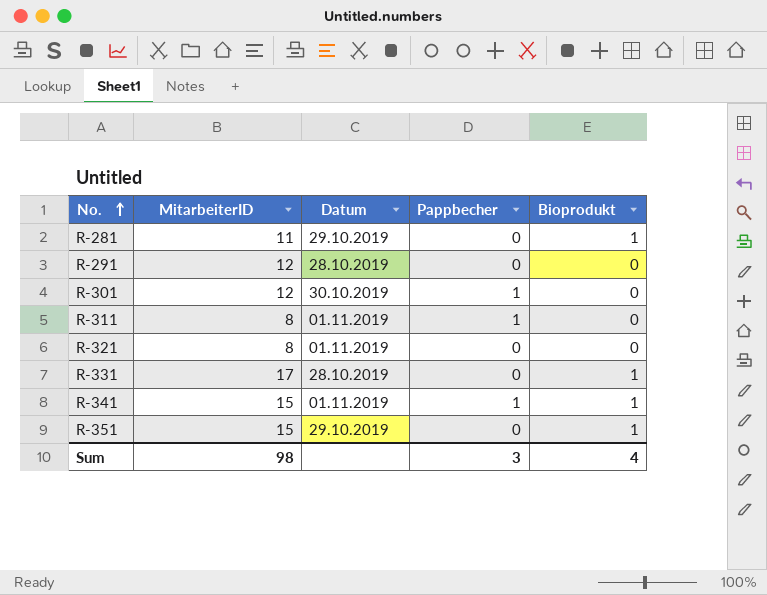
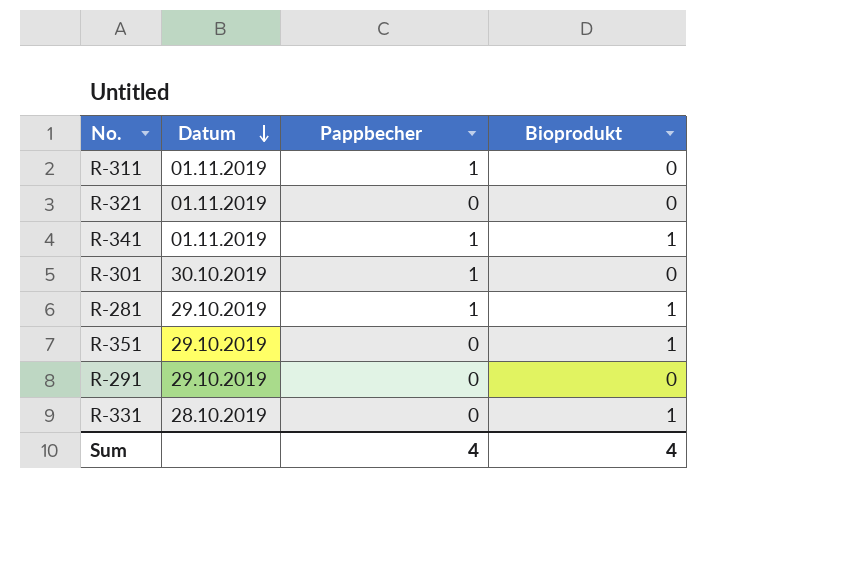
row order: No. ascending -> Datum descending
column MitarbeiterID | position: 2 -> none
R-281 | Pappbecher: 0 -> 1
R-291 | Datum: 28.10.2019 -> 29.10.2019
Sum | Pappbecher: 3 -> 4

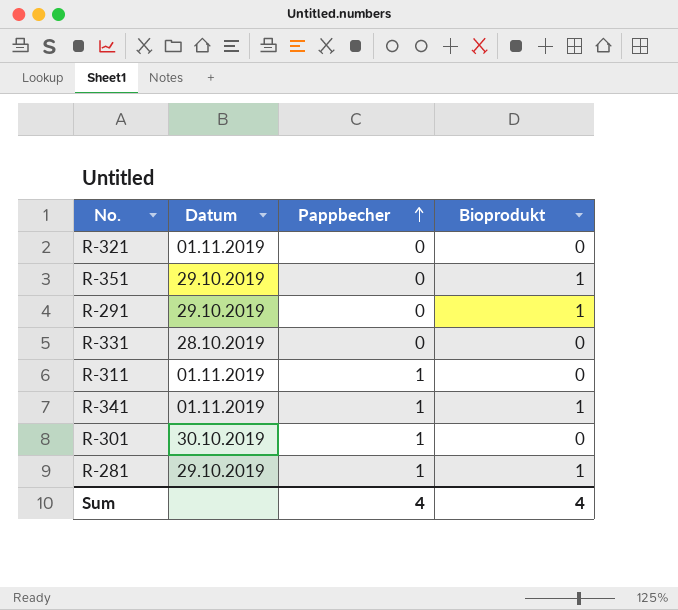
row order: Datum descending -> Pappbecher ascending
R-291 | Bioprodukt: 0 -> 1
R-331 | Bioprodukt: 1 -> 0

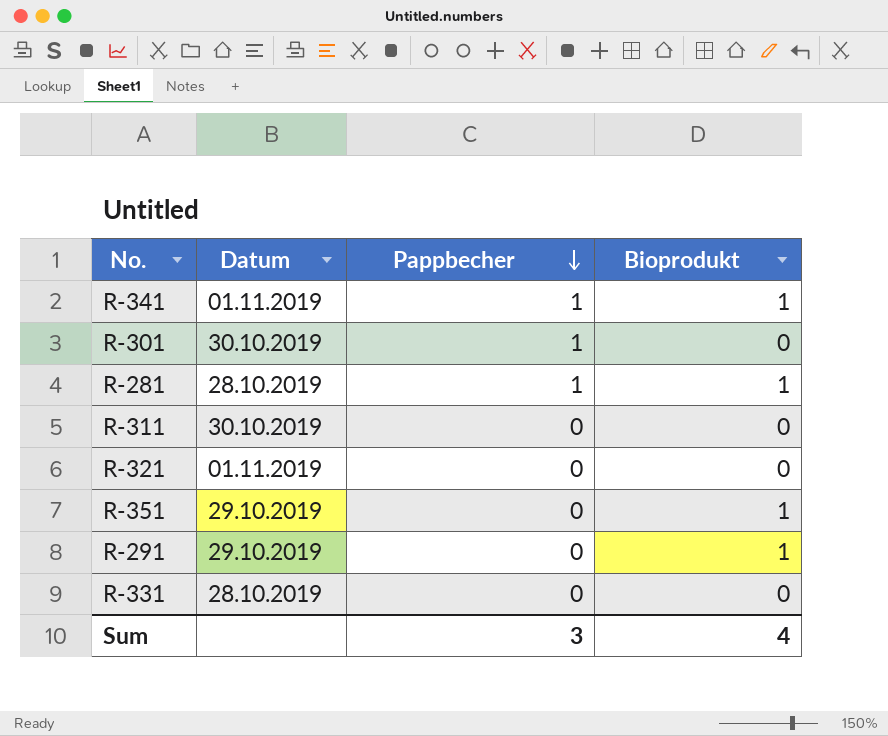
row order: Pappbecher ascending -> Pappbecher descending
R-281 | Datum: 29.10.2019 -> 28.10.2019
R-311 | Datum: 01.11.2019 -> 30.10.2019
R-311 | Pappbecher: 1 -> 0
Sum | Pappbecher: 4 -> 3

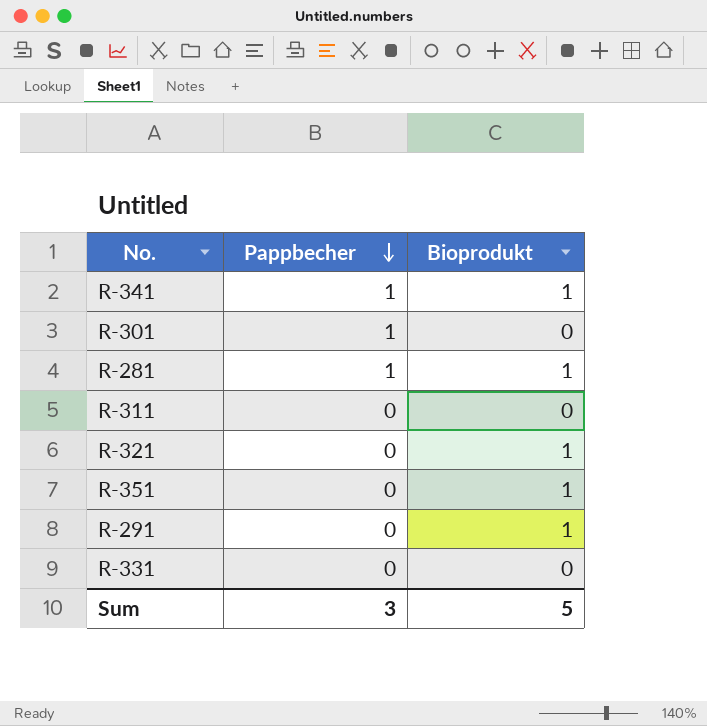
column Datum | position: 2 -> none
R-321 | Bioprodukt: 0 -> 1
Sum | Bioprodukt: 4 -> 5

